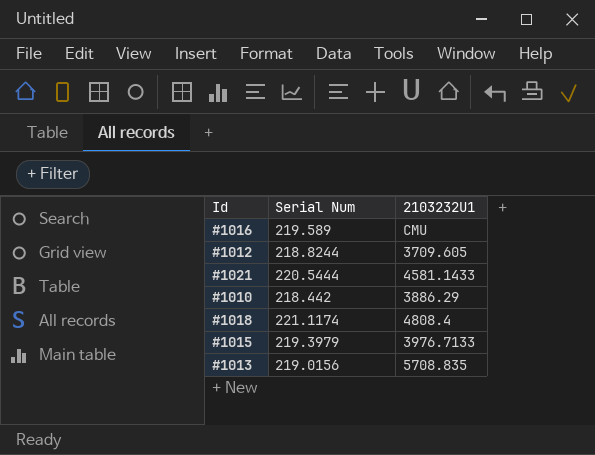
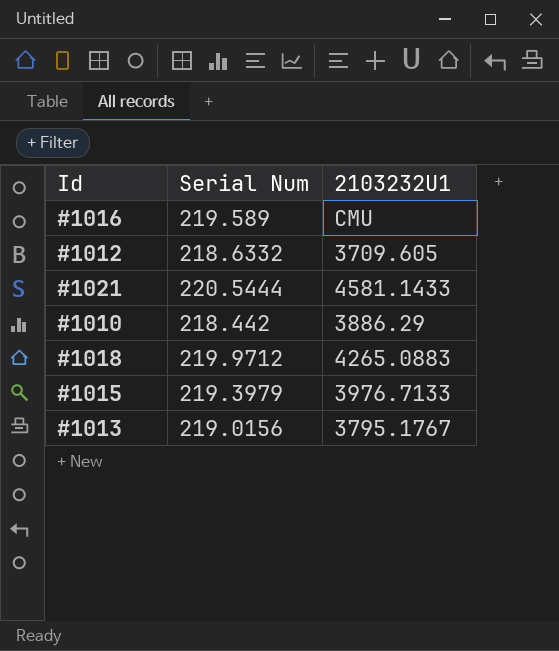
#1012 | Serial Num: 218.8244 -> 218.6332
#1018 | Serial Num: 221.1174 -> 219.9712
#1018 | 2103232U1: 4808.4 -> 4265.0883
#1013 | 2103232U1: 5708.835 -> 3795.1767

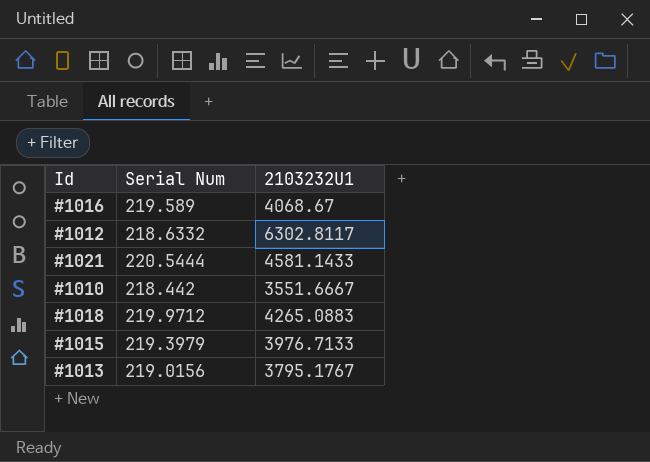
#1016 | 2103232U1: CMU -> 4068.67
#1012 | 2103232U1: 3709.605 -> 6302.8117
#1010 | 2103232U1: 3886.29 -> 3551.6667

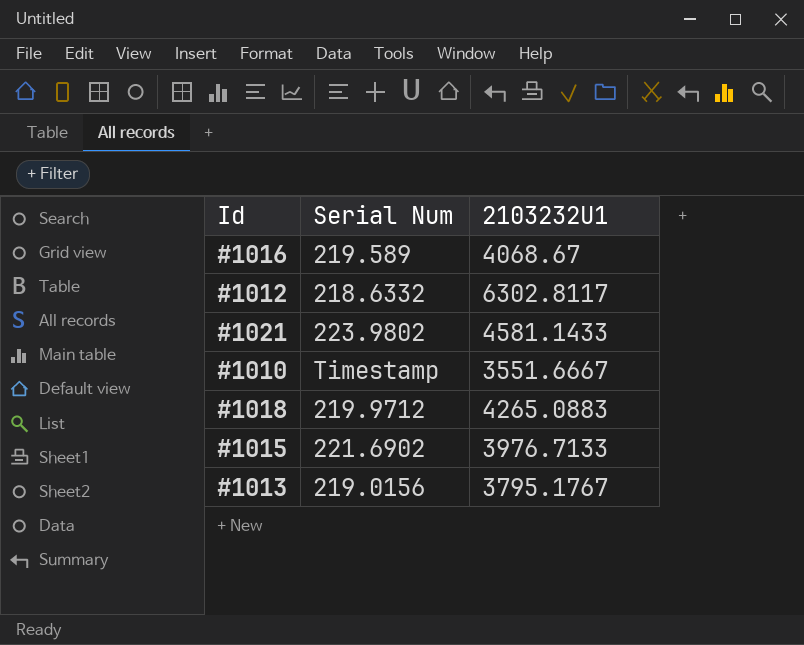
#1021 | Serial Num: 220.5444 -> 223.9802
#1010 | Serial Num: 218.442 -> Timestamp
#1015 | Serial Num: 219.3979 -> 221.6902

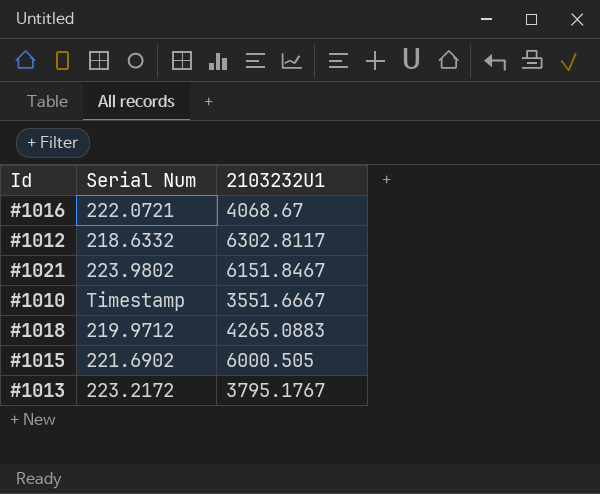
#1016 | Serial Num: 219.589 -> 222.0721
#1021 | 2103232U1: 4581.1433 -> 6151.8467
#1015 | 2103232U1: 3976.7133 -> 6000.505
#1013 | Serial Num: 219.0156 -> 223.2172

